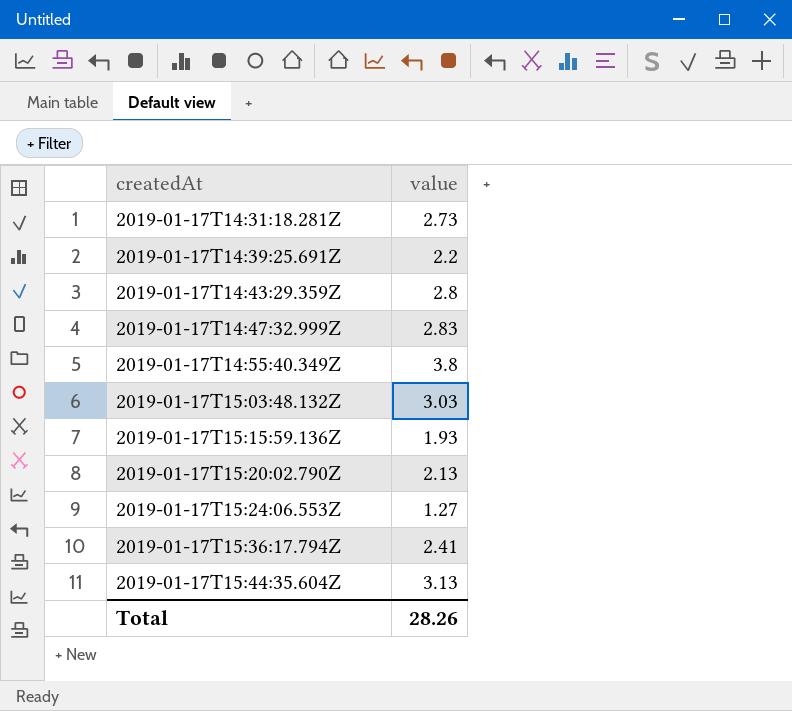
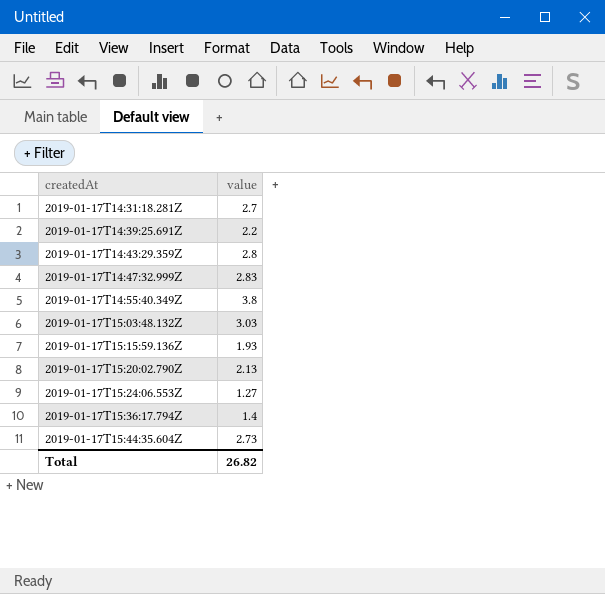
2019-01-17T14:31:18.281Z | value: 2.73 -> 2.7
2019-01-17T15:36:17.794Z | value: 2.41 -> 1.4
2019-01-17T15:44:35.604Z | value: 3.13 -> 2.73
Total | value: 28.26 -> 26.82

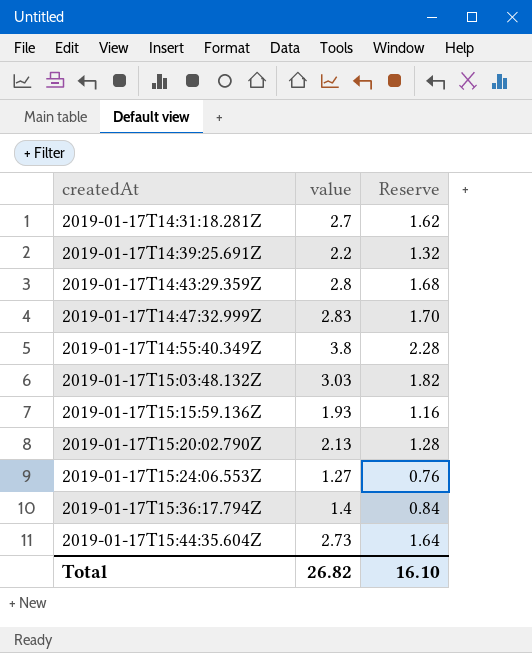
column Reserve | formula: none -> [value] * 0.6

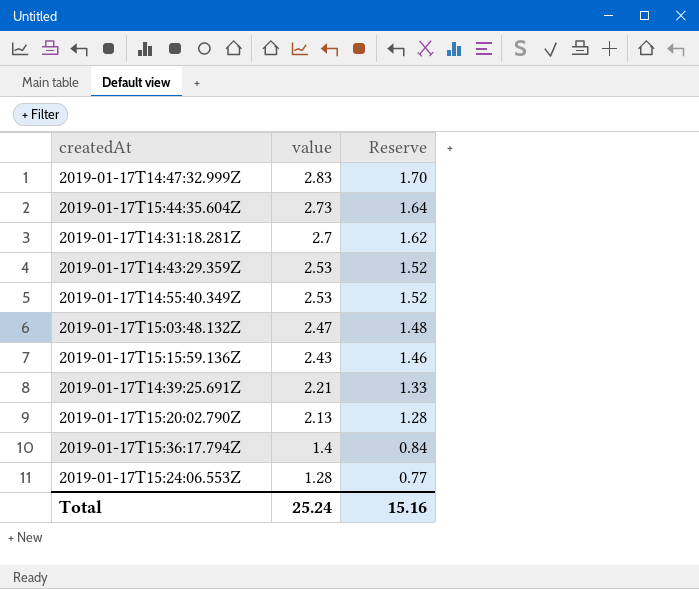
row order: createdAt ascending -> value descending
2019-01-17T14:43:29.359Z | value: 2.8 -> 2.53
2019-01-17T14:43:29.359Z | Reserve: 1.68 -> 1.52
2019-01-17T14:55:40.349Z | value: 3.8 -> 2.53
2019-01-17T14:55:40.349Z | Reserve: 2.28 -> 1.52
2019-01-17T15:03:48.132Z | value: 3.03 -> 2.47
2019-01-17T15:03:48.132Z | Reserve: 1.82 -> 1.48
2019-01-17T15:15:59.136Z | value: 1.93 -> 2.43
2019-01-17T15:15:59.136Z | Reserve: 1.16 -> 1.46
2019-01-17T14:39:25.691Z | value: 2.2 -> 2.21
2019-01-17T14:39:25.691Z | Reserve: 1.32 -> 1.33
2019-01-17T15:24:06.553Z | value: 1.27 -> 1.28
2019-01-17T15:24:06.553Z | Reserve: 0.76 -> 0.77
Total | value: 26.82 -> 25.24
Total | Reserve: 16.10 -> 15.16

